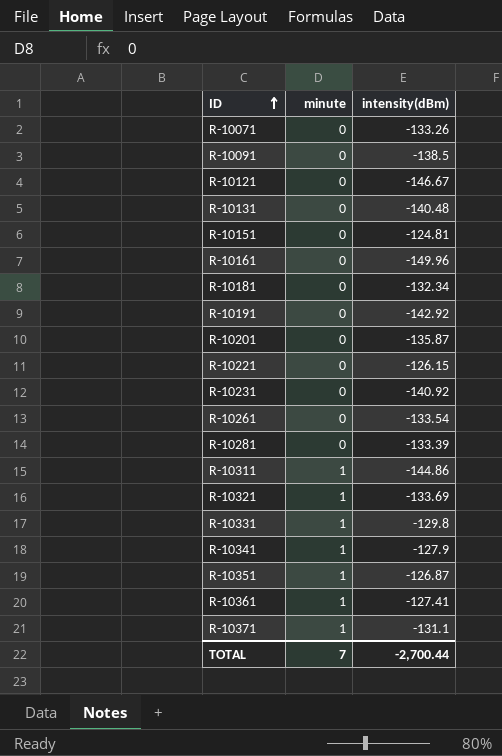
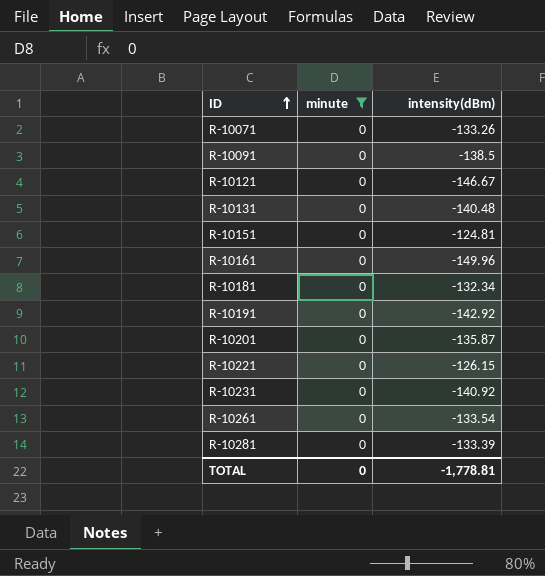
filter: none -> minute = 0
TOTAL | minute: 7 -> 0
TOTAL | intensity(dBm): -2,700.44 -> -1,778.81

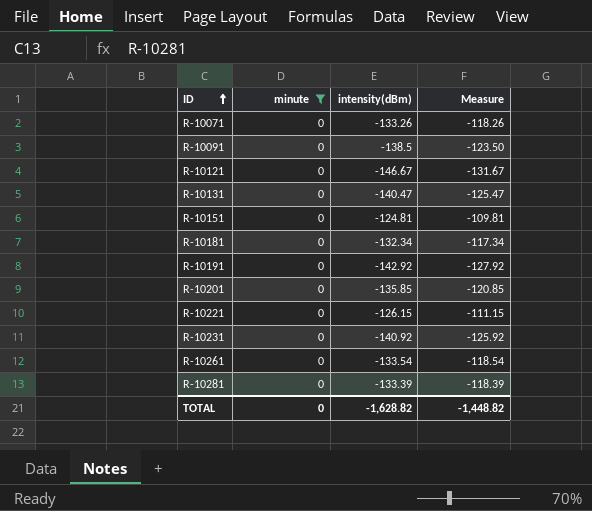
column Measure | formula: none -> [intensity(dBm)] + 15
row R-10161: 0 | -149.96 -> none
R-10131 | intensity(dBm): -140.48 -> -140.47
R-10201 | intensity(dBm): -135.87 -> -135.85
TOTAL | intensity(dBm): -1,778.81 -> -1,628.82

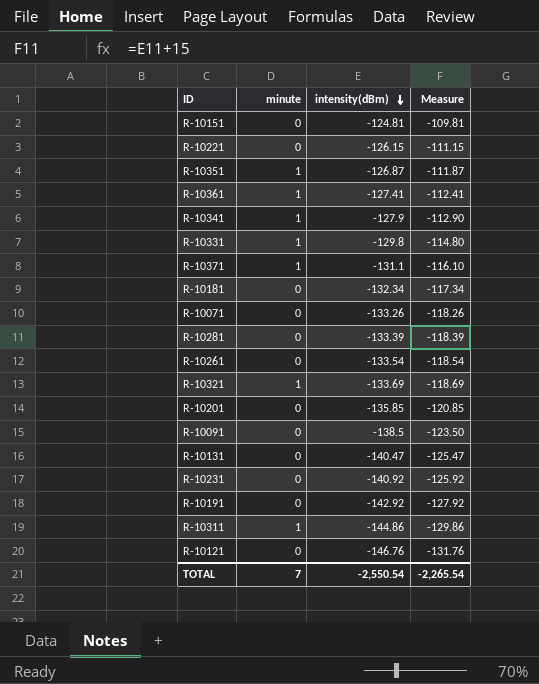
filter: minute = 0 -> none
row order: ID ascending -> intensity(dBm) descending
R-10121 | intensity(dBm): -146.67 -> -146.76
R-10121 | Measure: -131.67 -> -131.76
TOTAL | minute: 0 -> 7
TOTAL | intensity(dBm): -1,628.82 -> -2,550.54
TOTAL | Measure: -1,448.82 -> -2,265.54

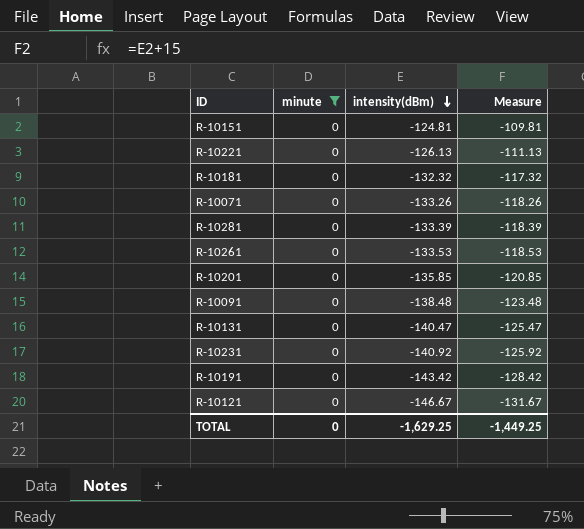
filter: none -> minute = 0
R-10221 | intensity(dBm): -126.15 -> -126.13
R-10221 | Measure: -111.15 -> -111.13
R-10181 | intensity(dBm): -132.34 -> -132.32
R-10181 | Measure: -117.34 -> -117.32
R-10261 | intensity(dBm): -133.54 -> -133.53
R-10261 | Measure: -118.54 -> -118.53
R-10091 | intensity(dBm): -138.5 -> -138.48
R-10091 | Measure: -123.50 -> -123.48
R-10191 | intensity(dBm): -142.92 -> -143.42
R-10191 | Measure: -127.92 -> -128.42
R-10121 | intensity(dBm): -146.76 -> -146.67
R-10121 | Measure: -131.76 -> -131.67
TOTAL | minute: 7 -> 0
TOTAL | intensity(dBm): -2,550.54 -> -1,629.25
TOTAL | Measure: -2,265.54 -> -1,449.25

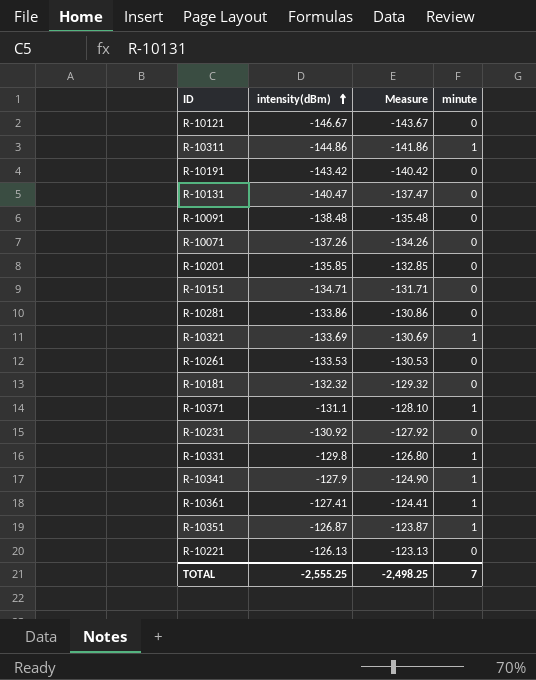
filter: minute = 0 -> none
row order: intensity(dBm) descending -> intensity(dBm) ascending
column Measure | formula: [intensity(dBm)] + 15 -> [intensity(dBm)] + 3
column minute | position: 2 -> 4
R-10071 | intensity(dBm): -133.26 -> -137.26
R-10151 | intensity(dBm): -124.81 -> -134.71
R-10281 | intensity(dBm): -133.39 -> -133.86
R-10231 | intensity(dBm): -140.92 -> -130.92
TOTAL | intensity(dBm): -1,629.25 -> -2,555.25
TOTAL | Measure: -1,449.25 -> -2,498.25
TOTAL | minute: 0 -> 7

